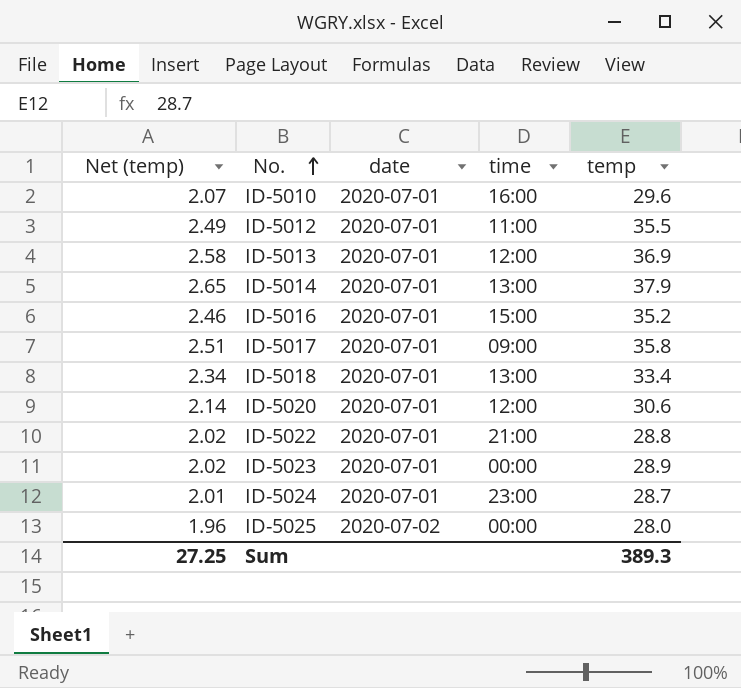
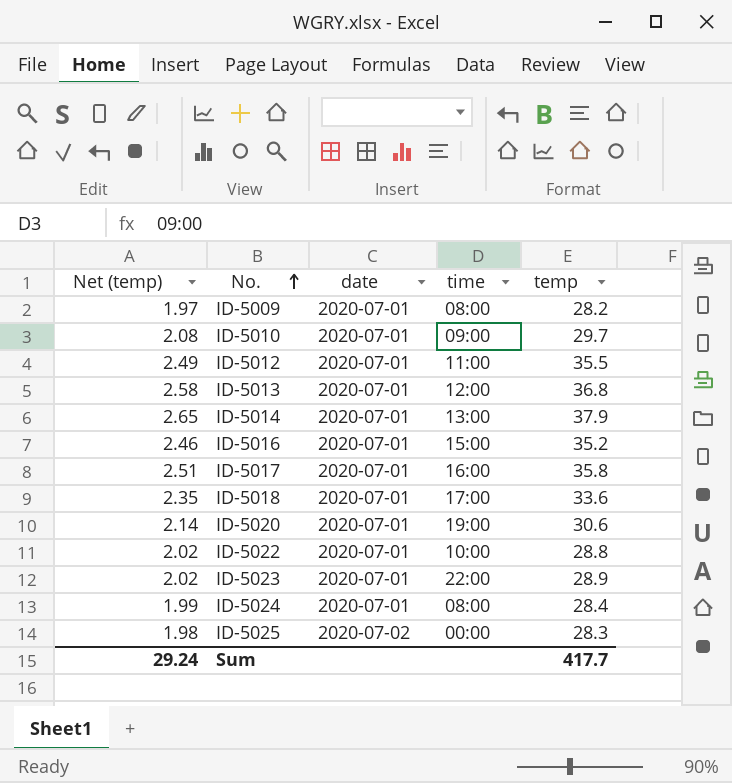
row ID-5009: none -> 1.97 | 2020-07-01 | 08:00 | 28.2
ID-5010 | Net (temp): 2.07 -> 2.08
ID-5010 | time: 16:00 -> 09:00
ID-5010 | temp: 29.6 -> 29.7
ID-5013 | temp: 36.9 -> 36.8
ID-5017 | time: 09:00 -> 16:00
ID-5018 | Net (temp): 2.34 -> 2.35
ID-5018 | time: 13:00 -> 17:00
ID-5018 | temp: 33.4 -> 33.6
ID-5020 | time: 12:00 -> 19:00
ID-5022 | time: 21:00 -> 10:00
ID-5023 | time: 00:00 -> 22:00
ID-5024 | Net (temp): 2.01 -> 1.99
ID-5024 | time: 23:00 -> 08:00
ID-5024 | temp: 28.7 -> 28.4
ID-5025 | Net (temp): 1.96 -> 1.98
ID-5025 | temp: 28.0 -> 28.3
Sum | Net (temp): 27.25 -> 29.24
Sum | temp: 389.3 -> 417.7

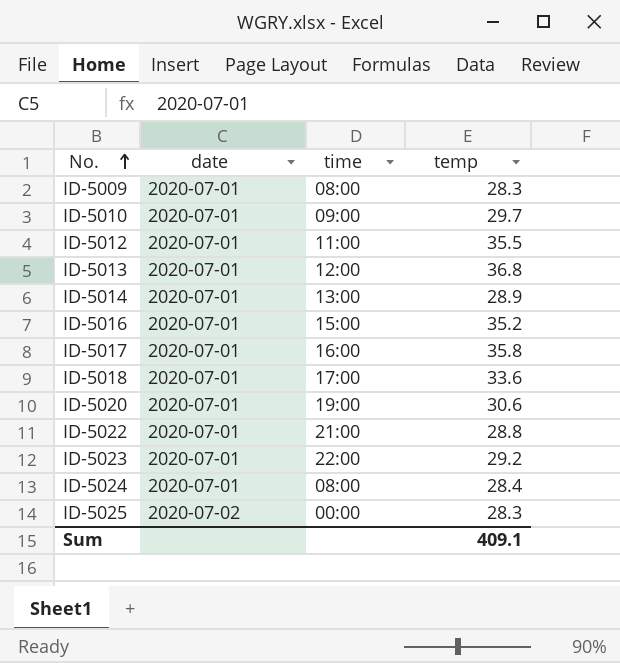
column Net (temp) | formula: [temp] * 0.07 -> none
ID-5009 | temp: 28.2 -> 28.3
ID-5014 | temp: 37.9 -> 28.9
ID-5022 | time: 10:00 -> 21:00
ID-5023 | temp: 28.9 -> 29.2
Sum | temp: 417.7 -> 409.1

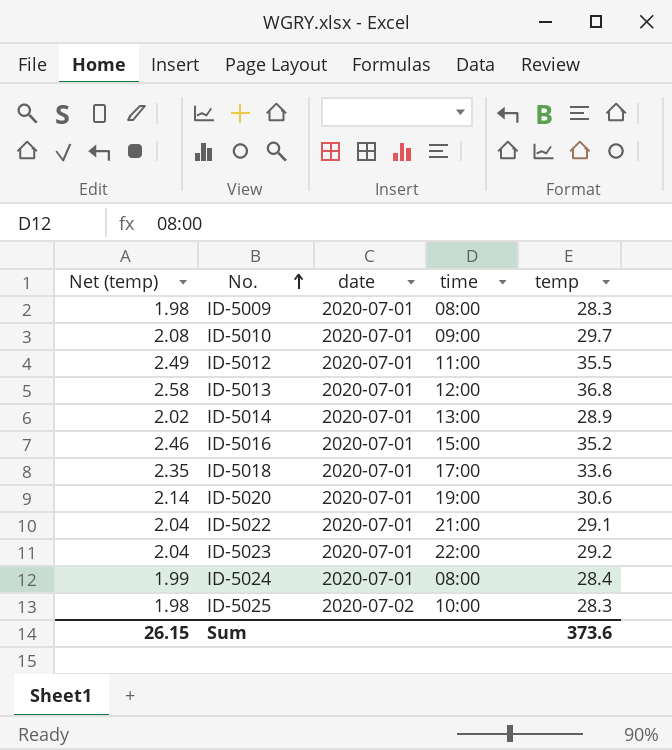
column Net (temp) | formula: none -> [temp] * 0.07
row ID-5017: 2020-07-01 | 16:00 | 35.8 -> none
ID-5022 | temp: 28.8 -> 29.1
ID-5025 | time: 00:00 -> 10:00
Sum | temp: 409.1 -> 373.6

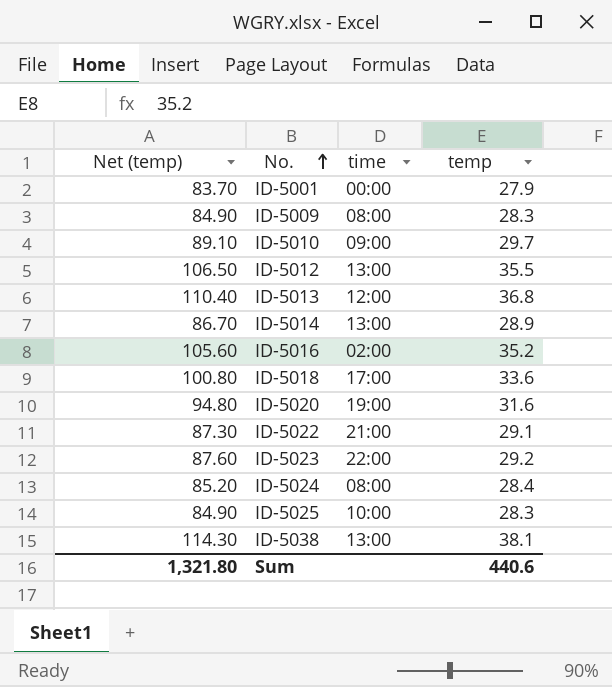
column date | position: 3 -> none
column Net (temp) | formula: [temp] * 0.07 -> [temp] * 3
row ID-5001: none -> 83.70 | 00:00 | 27.9
ID-5012 | time: 11:00 -> 13:00
ID-5016 | time: 15:00 -> 02:00
ID-5020 | temp: 30.6 -> 31.6
row ID-5038: none -> 114.30 | 13:00 | 38.1
Sum | Net (temp): 26.15 -> 1,321.80
Sum | temp: 373.6 -> 440.6

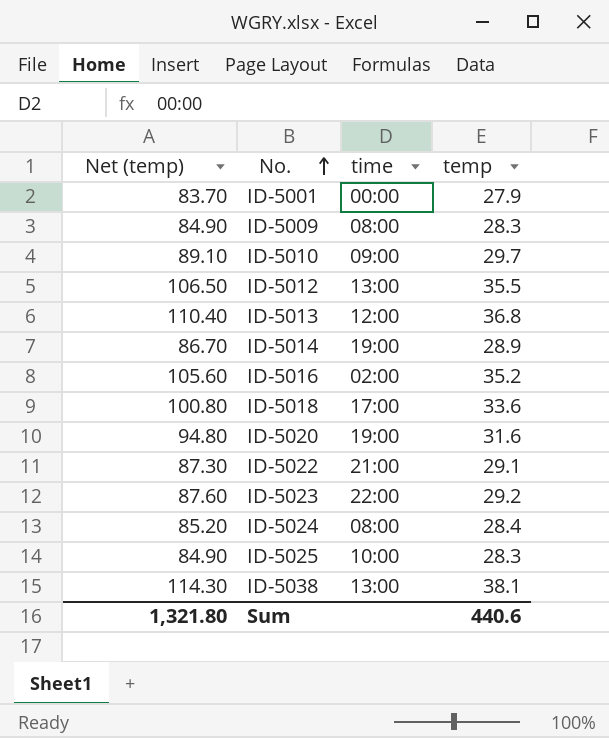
ID-5014 | time: 13:00 -> 19:00

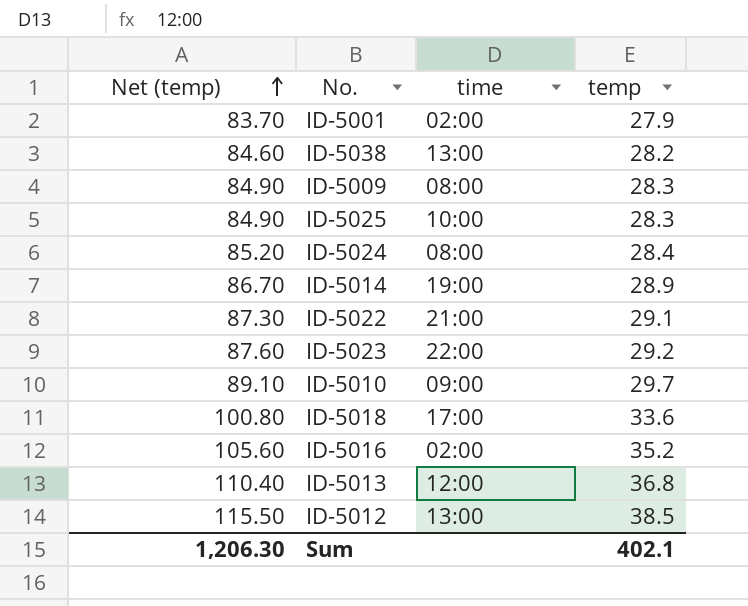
row order: No. ascending -> Net (temp) ascending
row ID-5020: 94.80 | 19:00 | 31.6 -> none
ID-5001 | time: 00:00 -> 02:00
ID-5038 | Net (temp): 114.30 -> 84.60
ID-5038 | temp: 38.1 -> 28.2
ID-5012 | Net (temp): 106.50 -> 115.50
ID-5012 | temp: 35.5 -> 38.5
Sum | Net (temp): 1,321.80 -> 1,206.30
Sum | temp: 440.6 -> 402.1

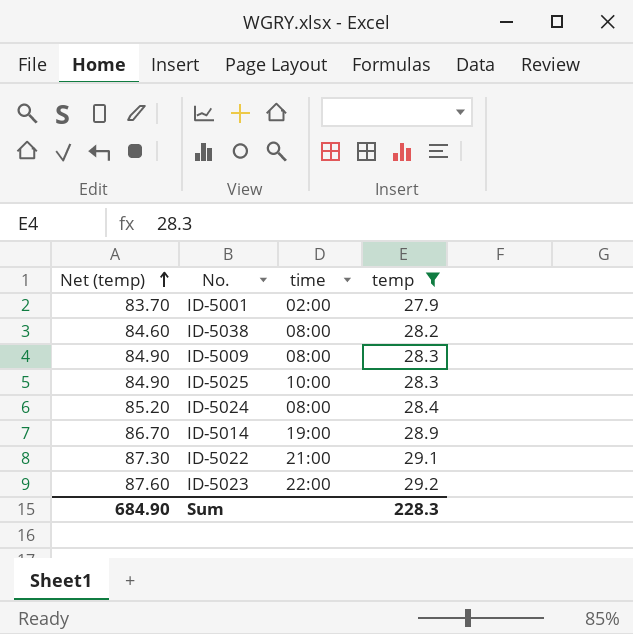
filter: none -> temp <= 29.2
ID-5038 | time: 13:00 -> 08:00
Sum | Net (temp): 1,206.30 -> 684.90
Sum | temp: 402.1 -> 228.3

